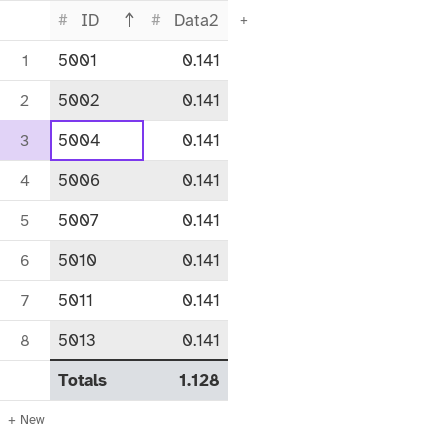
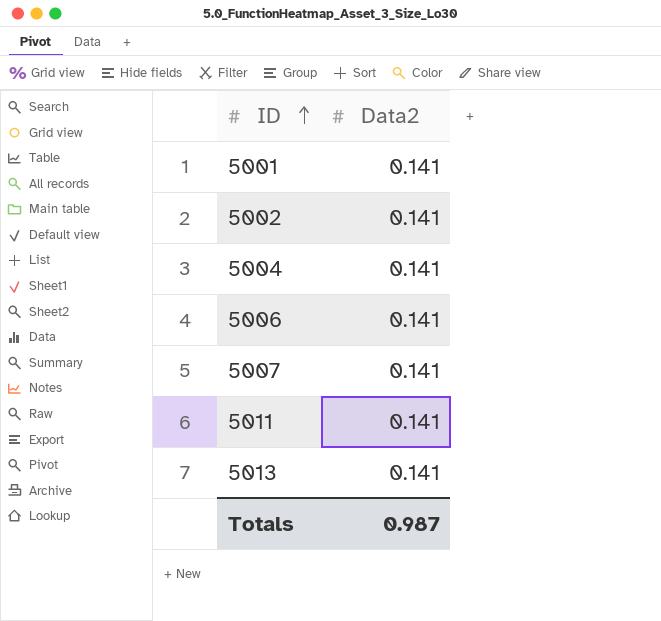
row 5010: 0.141 -> none
Totals | Data2: 1.128 -> 0.987

